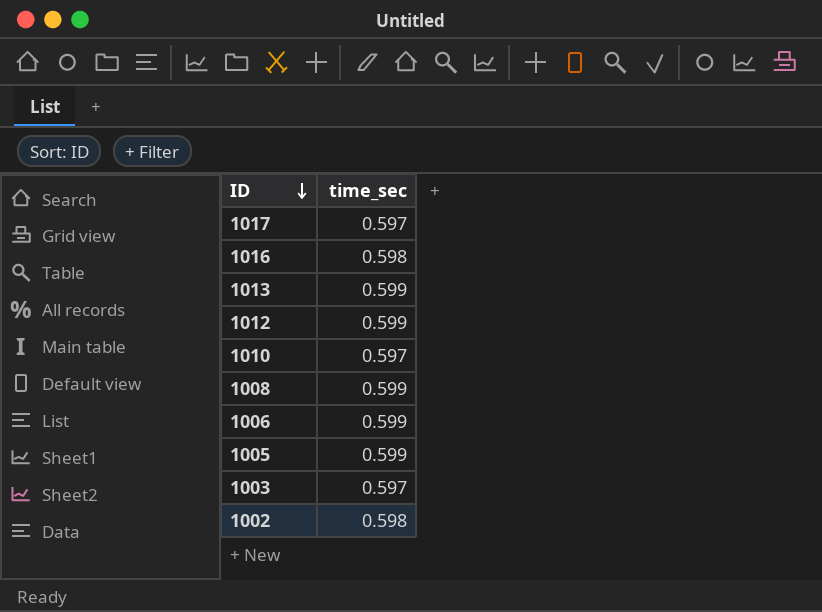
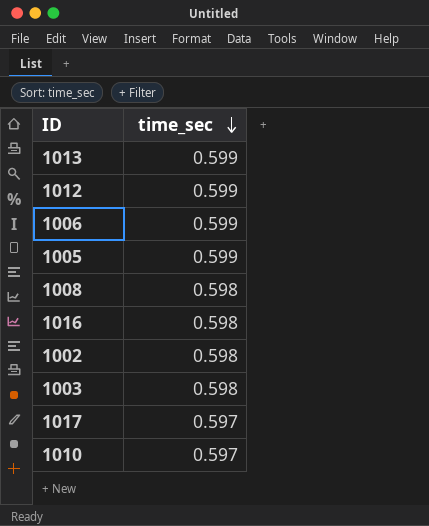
row order: ID descending -> time_sec descending
1008 | time_sec: 0.599 -> 0.598
1003 | time_sec: 0.597 -> 0.598

